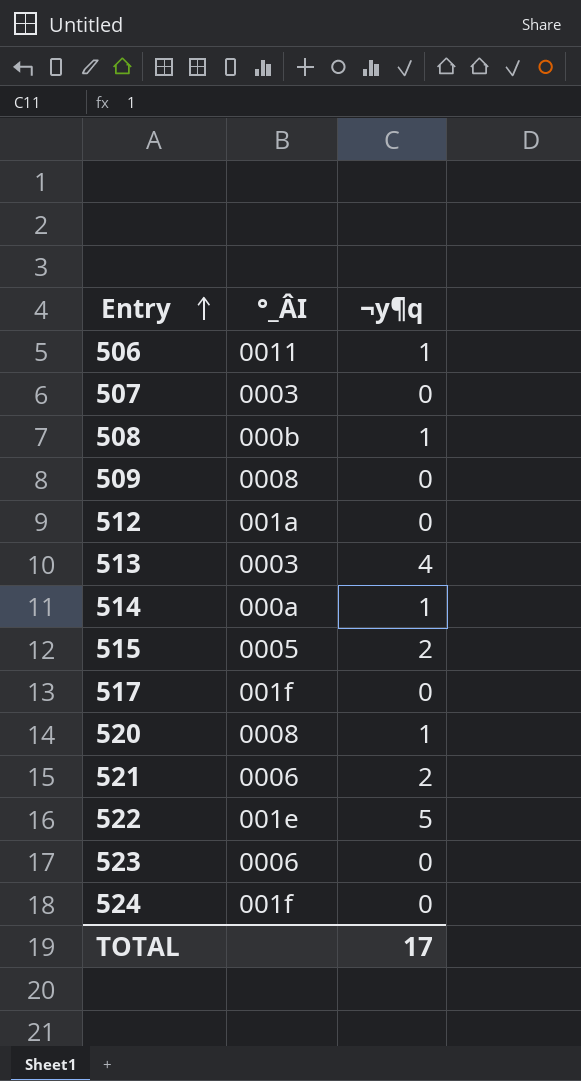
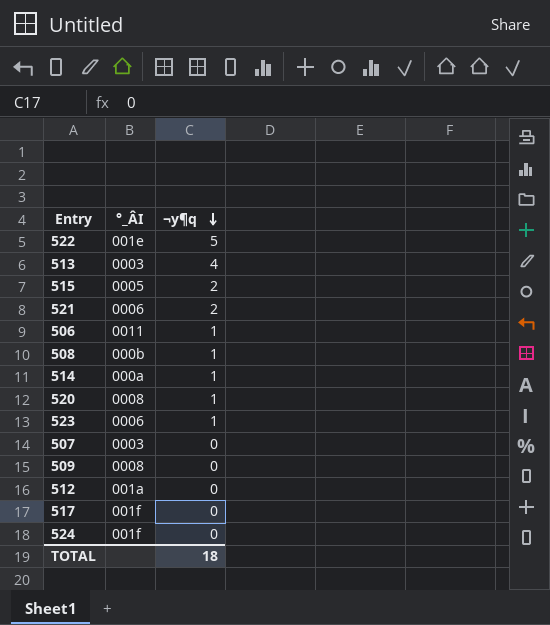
row order: Entry ascending -> ¬y¶q descending
523 | ¬y¶q: 0 -> 1
TOTAL | ¬y¶q: 17 -> 18

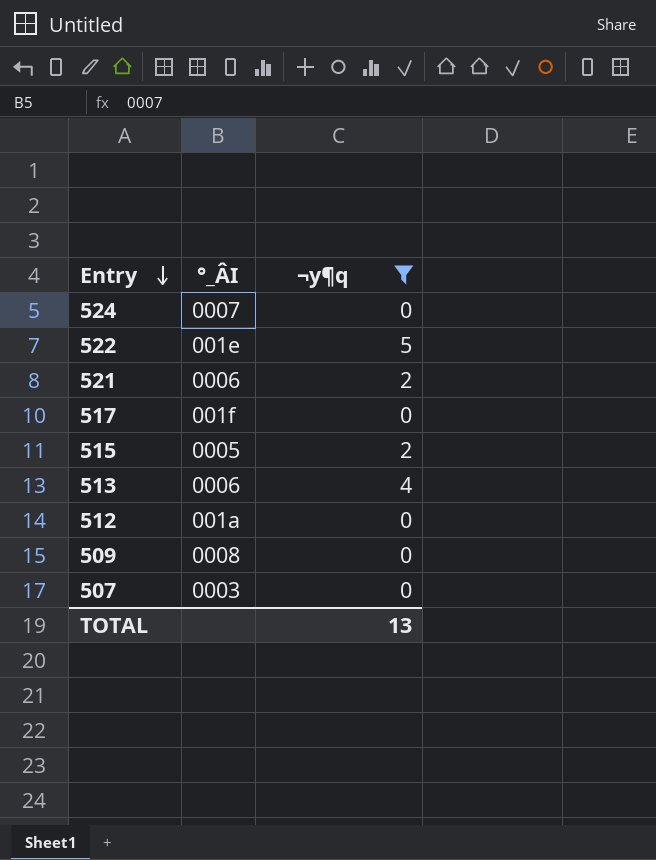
filter: none -> ¬y¶q != 1
row order: ¬y¶q descending -> Entry descending
524 | °_ÂI: 001f -> 0007
513 | °_ÂI: 0003 -> 0006
TOTAL | ¬y¶q: 18 -> 13

